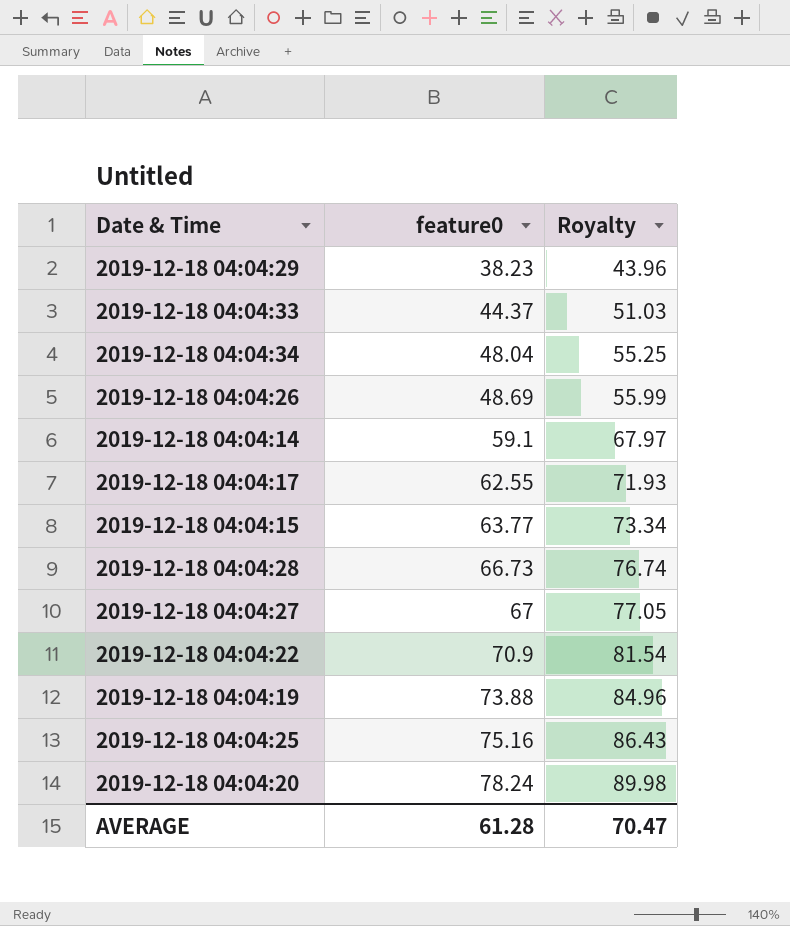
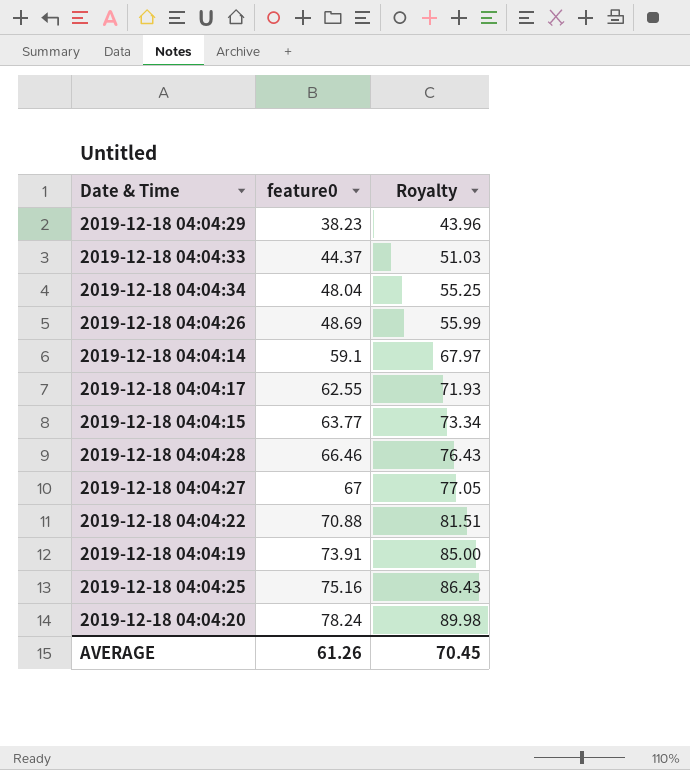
2019-12-18 04:04:28 | feature0: 66.73 -> 66.46
2019-12-18 04:04:28 | Royalty: 76.74 -> 76.43
2019-12-18 04:04:22 | feature0: 70.9 -> 70.88
2019-12-18 04:04:22 | Royalty: 81.54 -> 81.51
2019-12-18 04:04:19 | feature0: 73.88 -> 73.91
2019-12-18 04:04:19 | Royalty: 84.96 -> 85.00
AVERAGE | feature0: 61.28 -> 61.26
AVERAGE | Royalty: 70.47 -> 70.45

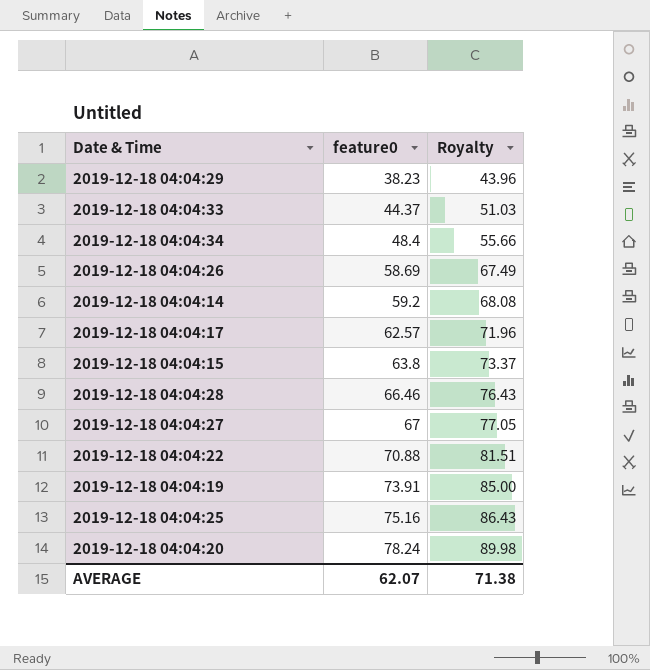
2019-12-18 04:04:34 | feature0: 48.04 -> 48.4
2019-12-18 04:04:34 | Royalty: 55.25 -> 55.66
2019-12-18 04:04:26 | feature0: 48.69 -> 58.69
2019-12-18 04:04:26 | Royalty: 55.99 -> 67.49
2019-12-18 04:04:14 | feature0: 59.1 -> 59.2
2019-12-18 04:04:14 | Royalty: 67.97 -> 68.08
2019-12-18 04:04:17 | feature0: 62.55 -> 62.57
2019-12-18 04:04:17 | Royalty: 71.93 -> 71.96
2019-12-18 04:04:15 | feature0: 63.77 -> 63.8
2019-12-18 04:04:15 | Royalty: 73.34 -> 73.37
AVERAGE | feature0: 61.26 -> 62.07
AVERAGE | Royalty: 70.45 -> 71.38

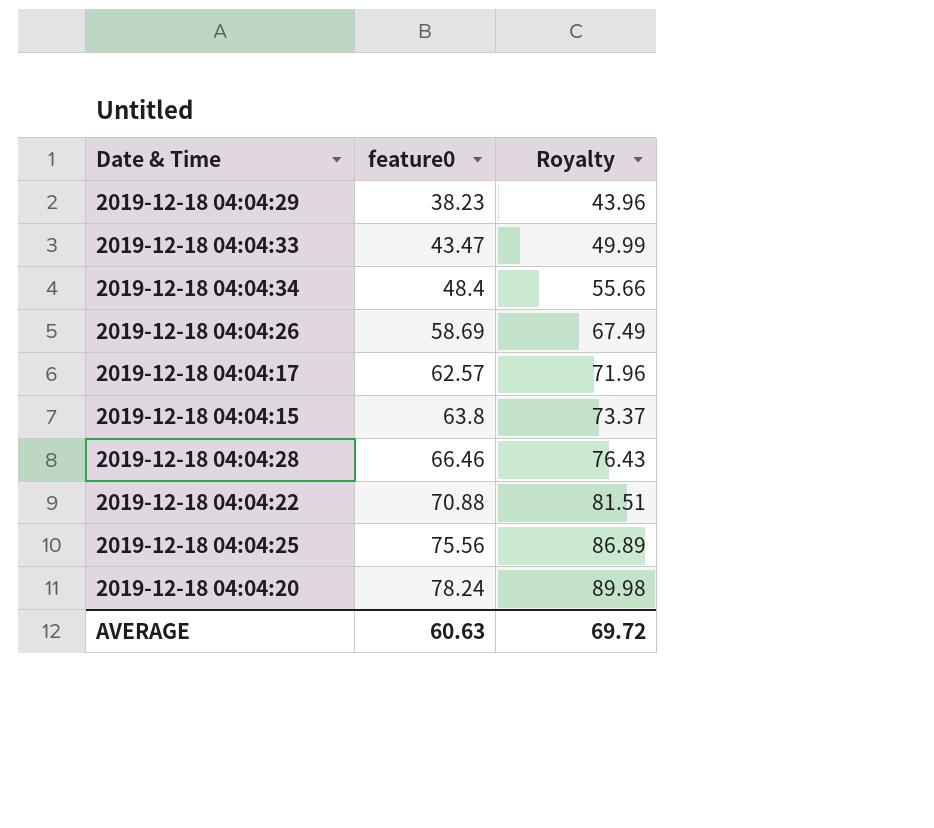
row 2019-12-18 04:04:14: 59.2 | 68.08 -> none
row 2019-12-18 04:04:27: 67 | 77.05 -> none
row 2019-12-18 04:04:19: 73.91 | 85.00 -> none
2019-12-18 04:04:33 | feature0: 44.37 -> 43.47
2019-12-18 04:04:33 | Royalty: 51.03 -> 49.99
2019-12-18 04:04:25 | feature0: 75.16 -> 75.56
2019-12-18 04:04:25 | Royalty: 86.43 -> 86.89
AVERAGE | feature0: 62.07 -> 60.63
AVERAGE | Royalty: 71.38 -> 69.72

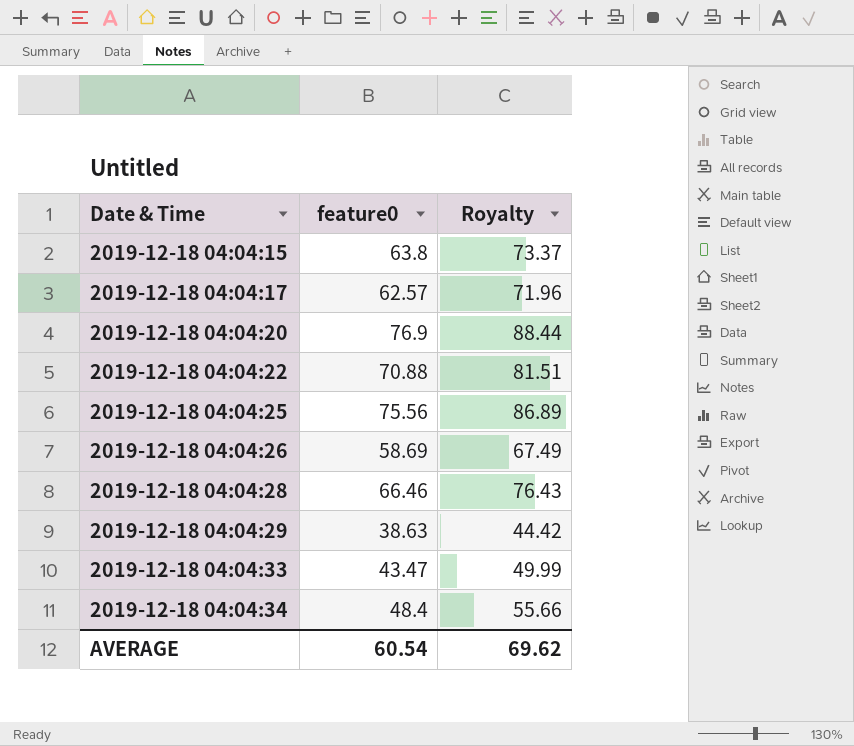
row order: feature0 ascending -> Date & Time ascending
2019-12-18 04:04:20 | feature0: 78.24 -> 76.9
2019-12-18 04:04:20 | Royalty: 89.98 -> 88.44
2019-12-18 04:04:29 | feature0: 38.23 -> 38.63
2019-12-18 04:04:29 | Royalty: 43.96 -> 44.42
AVERAGE | feature0: 60.63 -> 60.54
AVERAGE | Royalty: 69.72 -> 69.62

